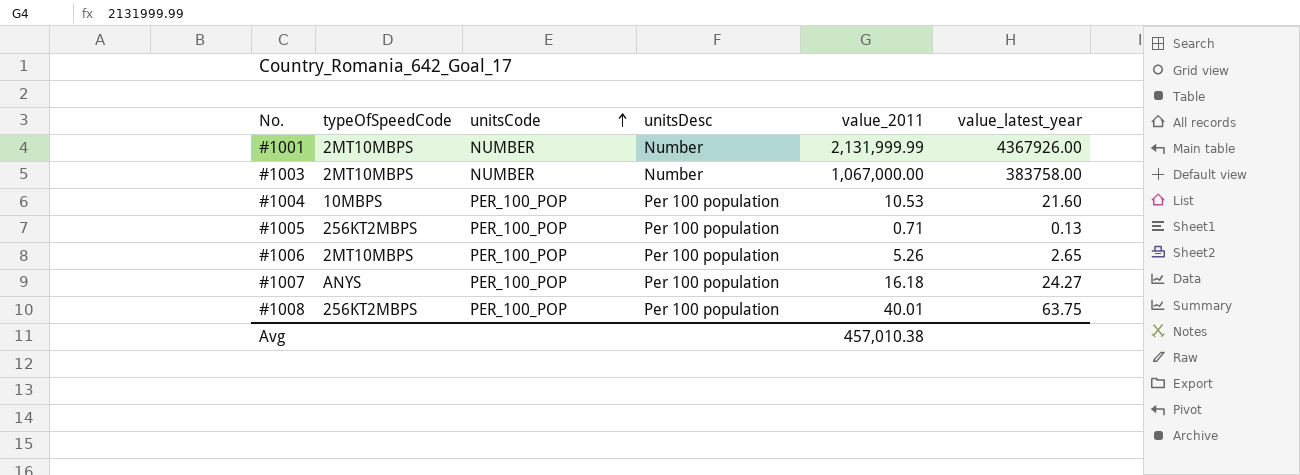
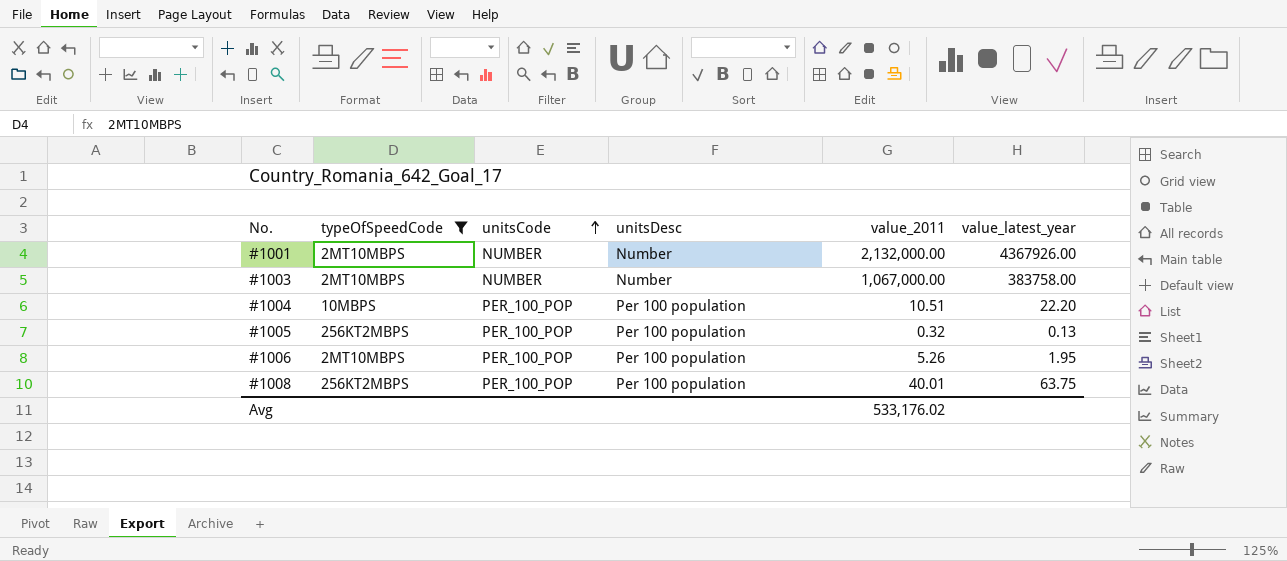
filter: none -> typeOfSpeedCode != ANYS
#1001 | value_2011: 2,131,999.99 -> 2,132,000.00
#1004 | value_2011: 10.53 -> 10.51
#1004 | value_latest_year: 21.60 -> 22.20
#1005 | value_2011: 0.71 -> 0.32
#1006 | value_latest_year: 2.65 -> 1.95
Avg | value_2011: 457,010.38 -> 533,176.02

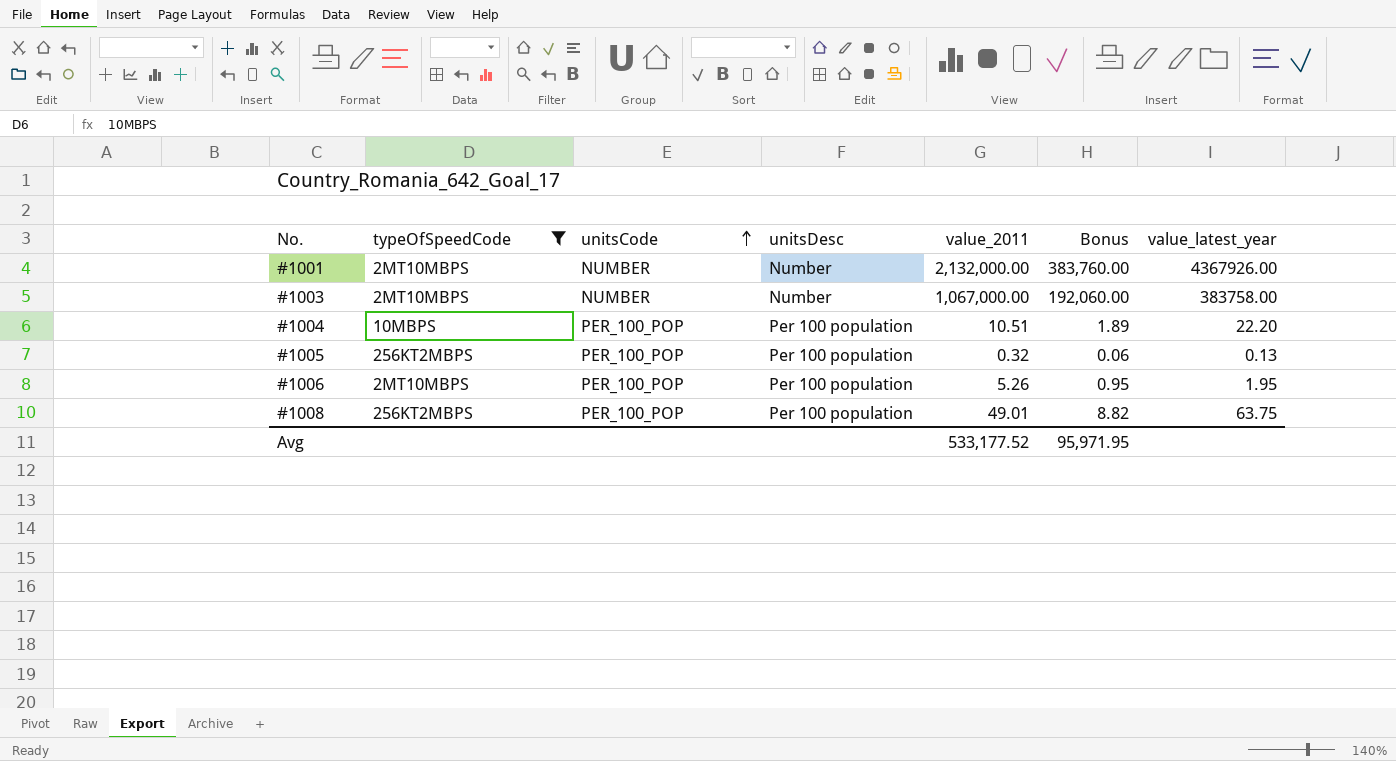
column Bonus | formula: none -> [value_2011] * 0.18
#1008 | value_2011: 40.01 -> 49.01
Avg | value_2011: 533,176.02 -> 533,177.52

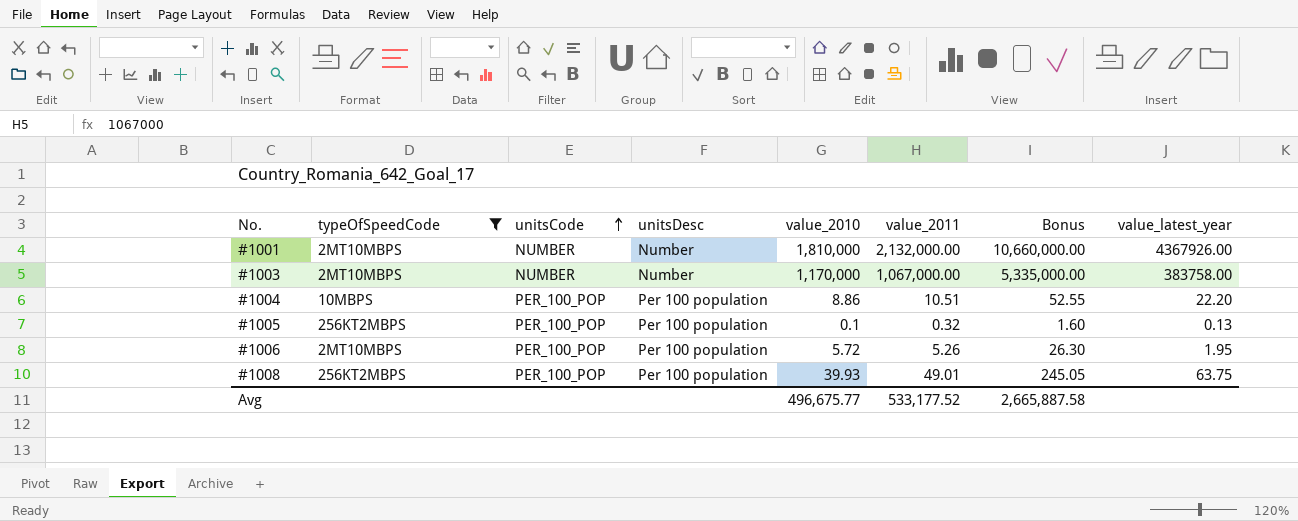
column value_2010 | position: none -> 5
column Bonus | formula: [value_2011] * 0.18 -> [value_2011] * 5
Avg | Bonus: 95,971.95 -> 2,665,887.58

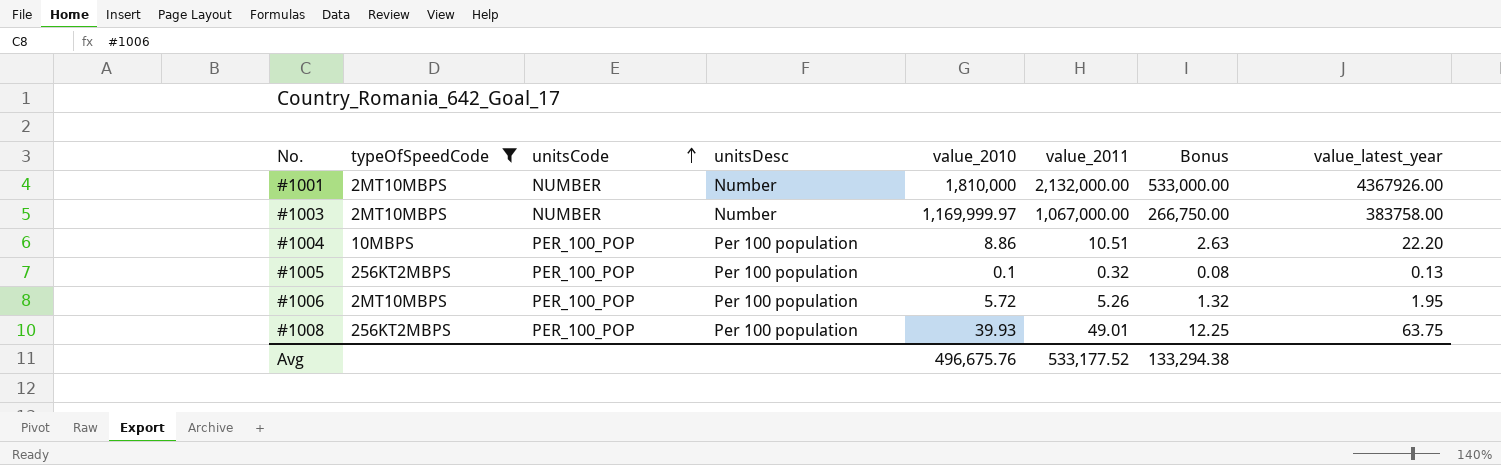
column Bonus | formula: [value_2011] * 5 -> [value_2011] * 0.25
#1003 | value_2010: 1,170,000 -> 1,169,999.97
Avg | value_2010: 496,675.77 -> 496,675.76
Avg | Bonus: 2,665,887.58 -> 133,294.38

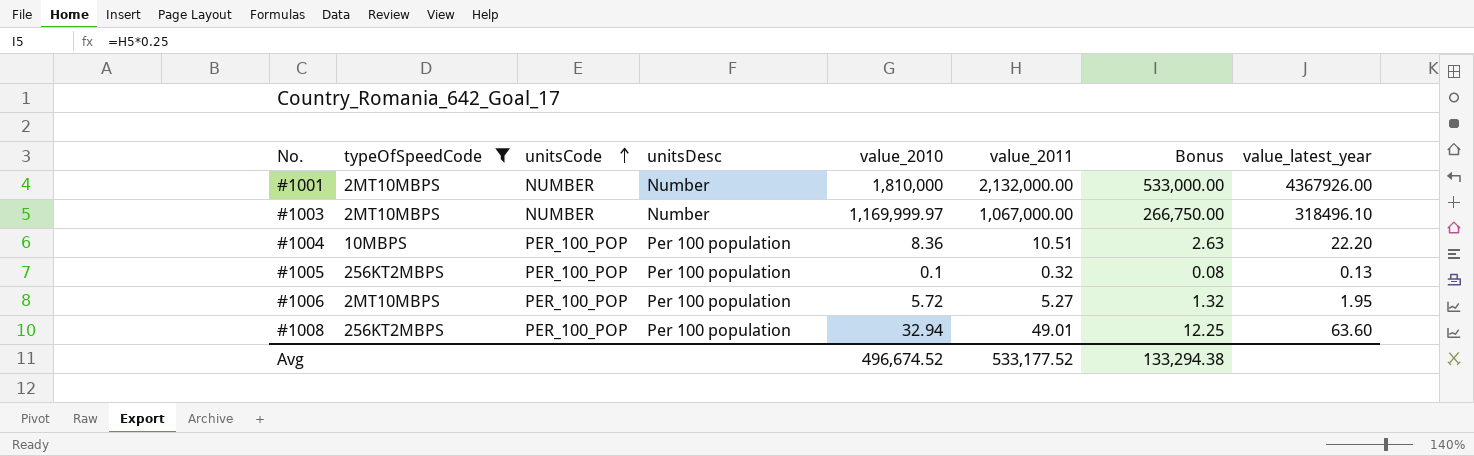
#1003 | value_latest_year: 383758.00 -> 318496.10
#1004 | value_2010: 8.86 -> 8.36
#1006 | value_2011: 5.26 -> 5.27
#1008 | value_2010: 39.93 -> 32.94
#1008 | value_latest_year: 63.75 -> 63.60
Avg | value_2010: 496,675.76 -> 496,674.52

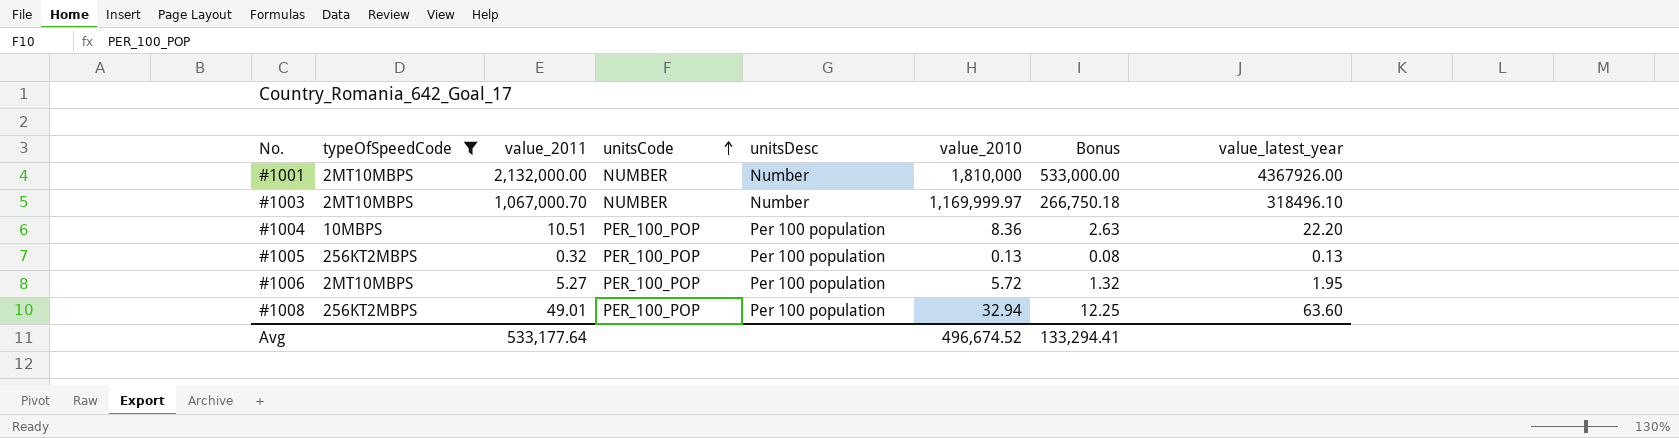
column value_2011 | position: 6 -> 3
#1003 | value_2011: 1,067,000.00 -> 1,067,000.70
#1003 | Bonus: 266,750.00 -> 266,750.18
#1005 | value_2010: 0.1 -> 0.13
Avg | value_2011: 533,177.52 -> 533,177.64
Avg | Bonus: 133,294.38 -> 133,294.41

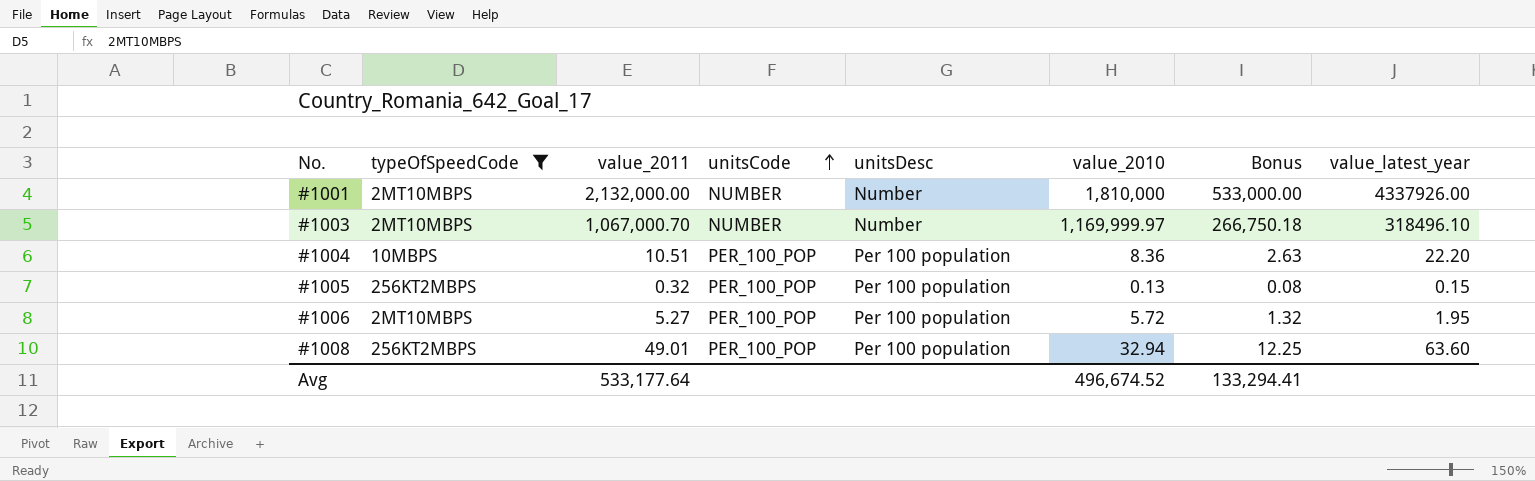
#1001 | value_latest_year: 4367926.00 -> 4337926.00
#1005 | value_latest_year: 0.13 -> 0.15

